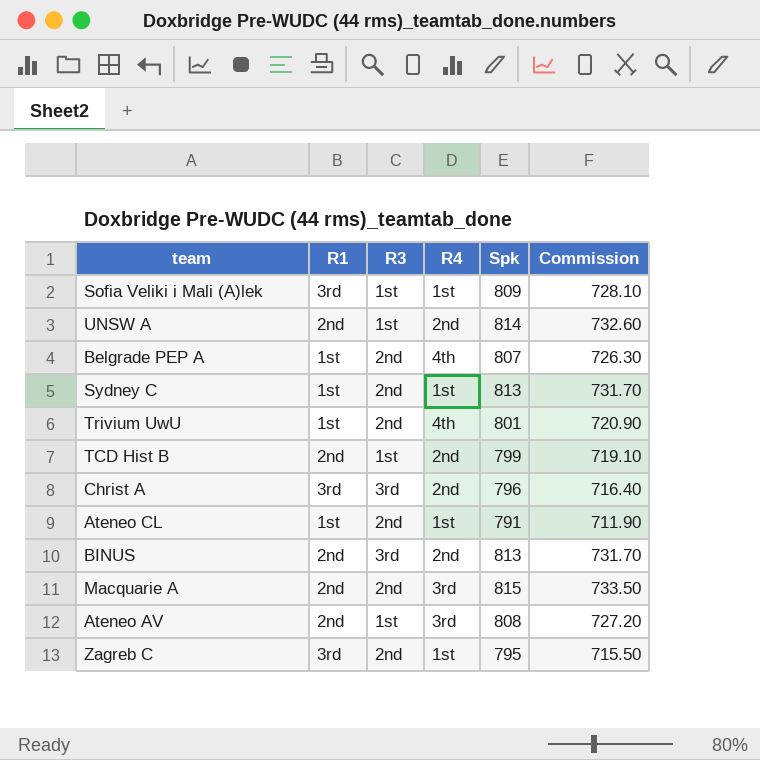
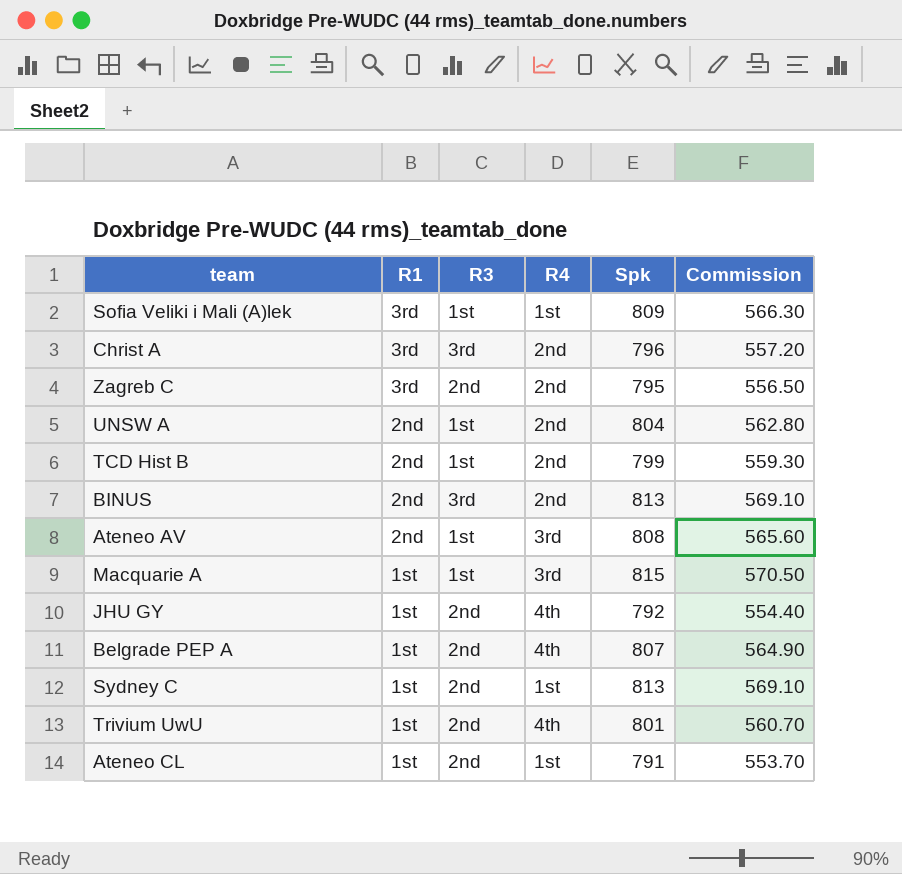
row order: none -> R1 descending
column Commission | formula: [Spk] * 0.9 -> [Spk] * 0.7
Zagreb C | R4: 1st -> 2nd
UNSW A | Spk: 814 -> 804
Macquarie A | R1: 2nd -> 1st
Macquarie A | R3: 2nd -> 1st
row JHU GY: none -> 1st | 2nd | 4th | 792 | 554.40

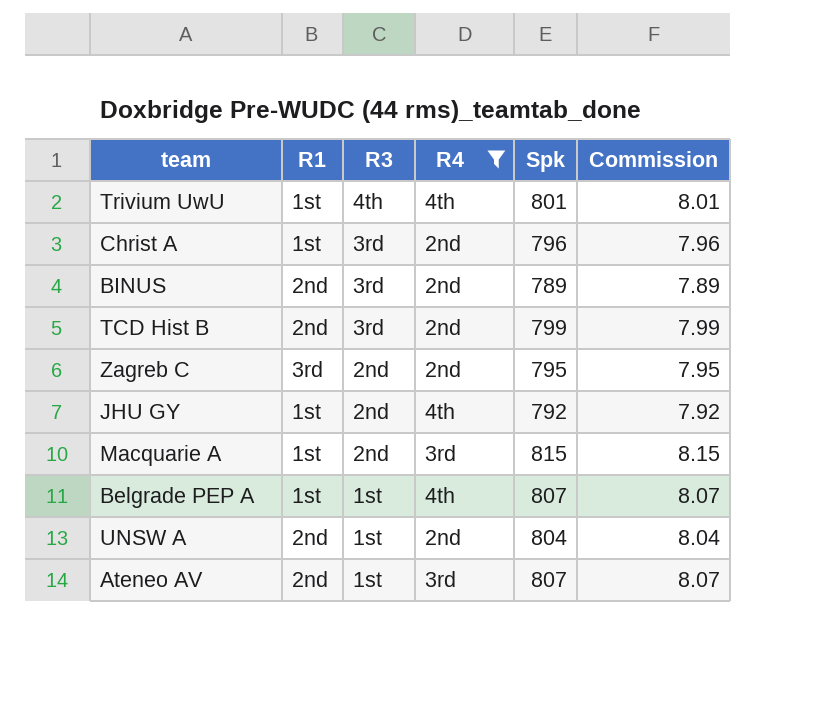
filter: none -> R4 != 1st
row order: R1 descending -> R3 descending
column Commission | formula: [Spk] * 0.7 -> [Spk] * 0.01
Trivium UwU | R3: 2nd -> 4th
Christ A | R1: 3rd -> 1st
BINUS | Spk: 813 -> 789
TCD Hist B | R3: 1st -> 3rd
Macquarie A | R3: 1st -> 2nd
Belgrade PEP A | R3: 2nd -> 1st
Ateneo AV | Spk: 808 -> 807

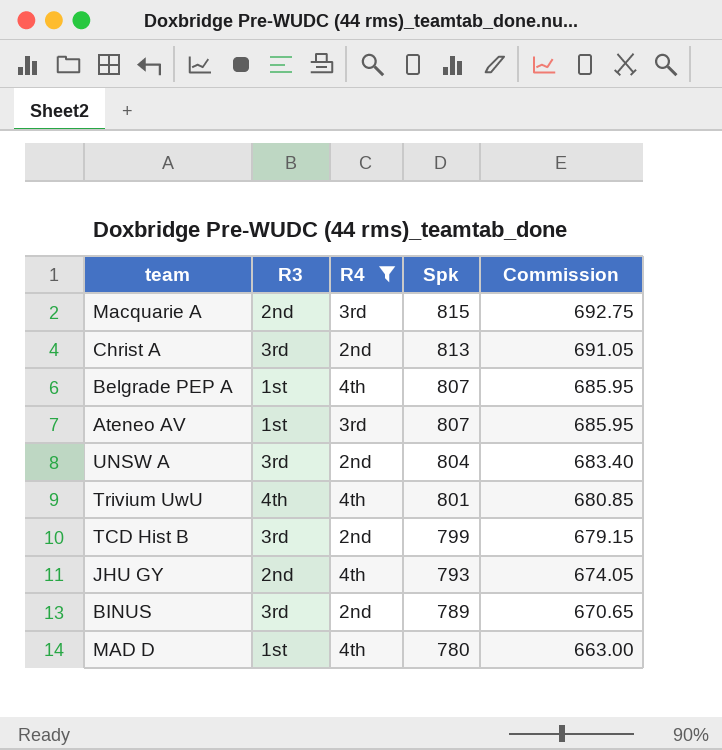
row order: R3 descending -> Spk descending
column R1 | position: 2 -> none
column Commission | formula: [Spk] * 0.01 -> [Spk] * 0.85
row Zagreb C: 3rd | 2nd | 2nd | 795 | 7.95 -> none
Christ A | Spk: 796 -> 813
UNSW A | R3: 1st -> 3rd
JHU GY | Spk: 792 -> 793
row MAD D: none -> 1st | 4th | 780 | 663.00

